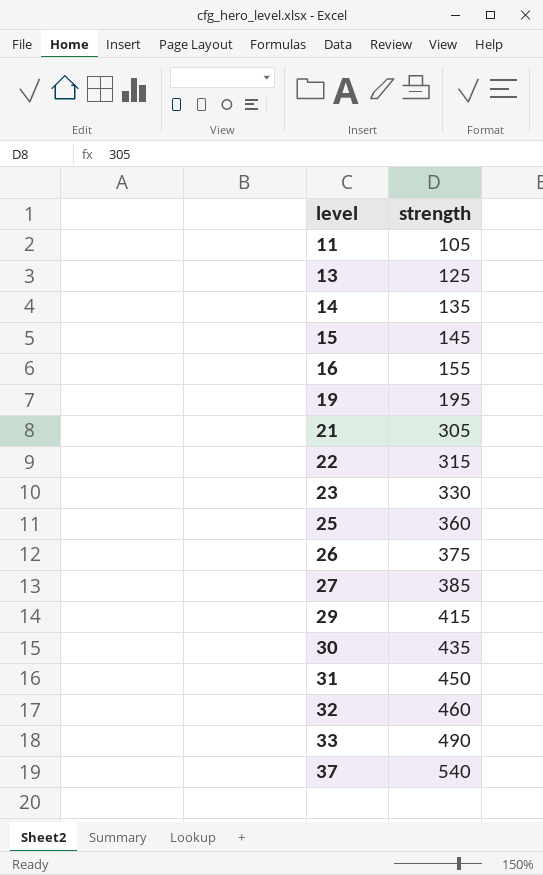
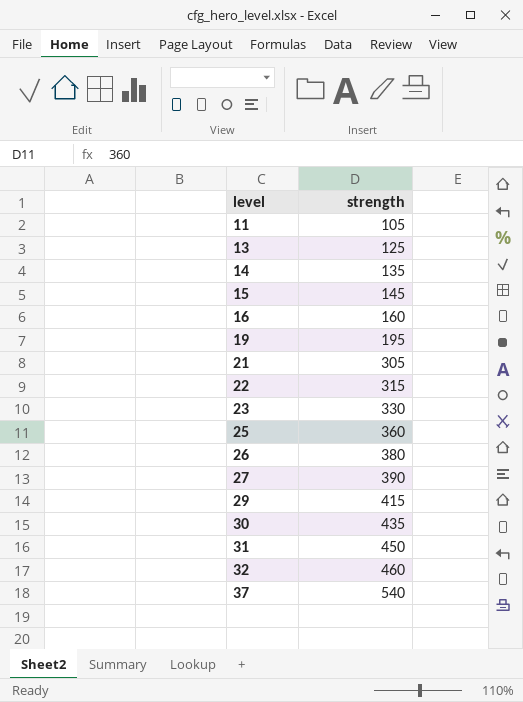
row 33: 490 -> none
16 | strength: 155 -> 160
26 | strength: 375 -> 380
27 | strength: 385 -> 390

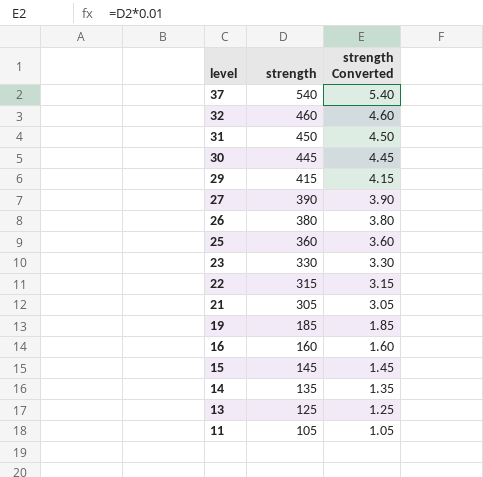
row order: level ascending -> level descending
column strength Converted | formula: none -> [strength] * 0.01
30 | strength: 435 -> 445
19 | strength: 195 -> 185

